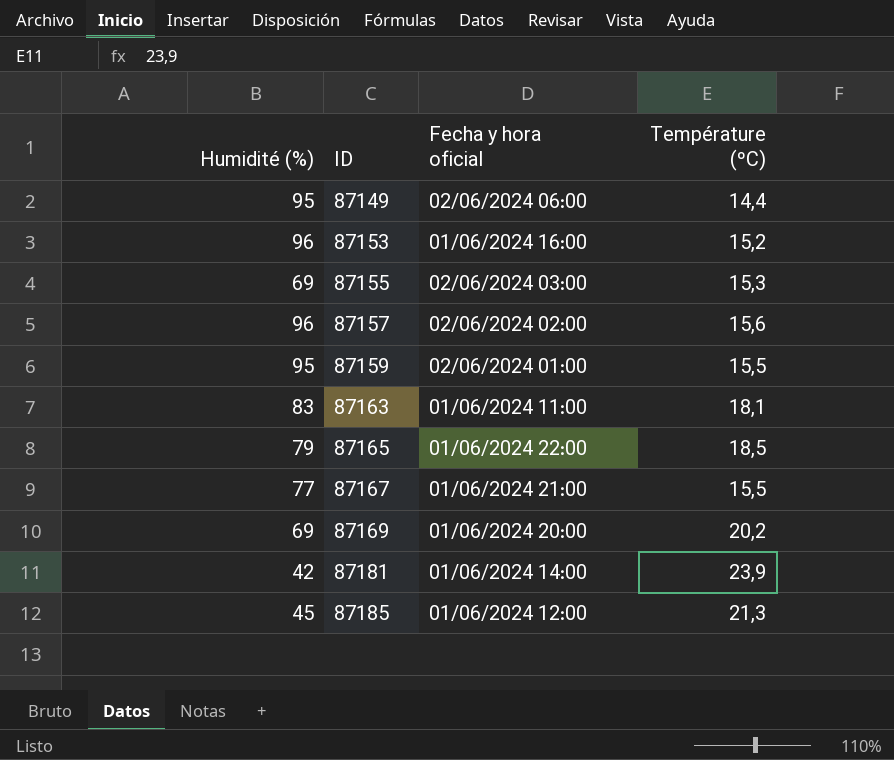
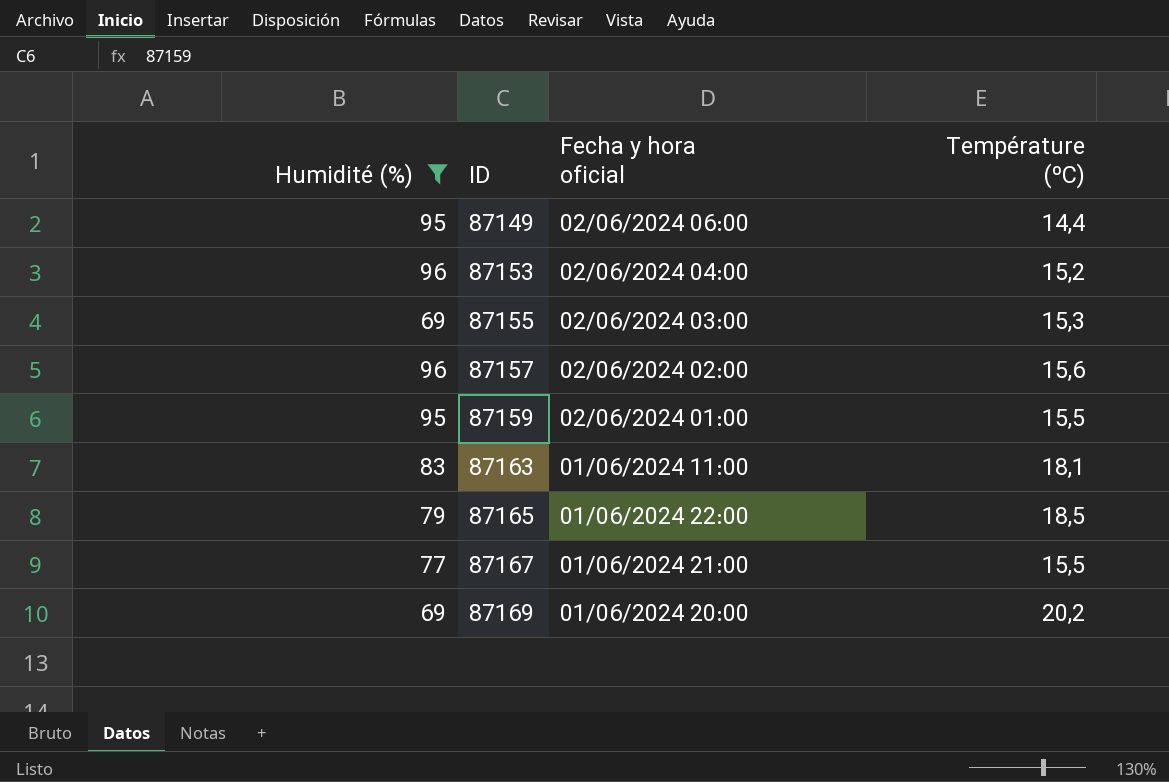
filter: none -> Humidité (%) >= 69
87153 | Fecha y hora oficial: 01/06/2024 16:00 -> 02/06/2024 04:00

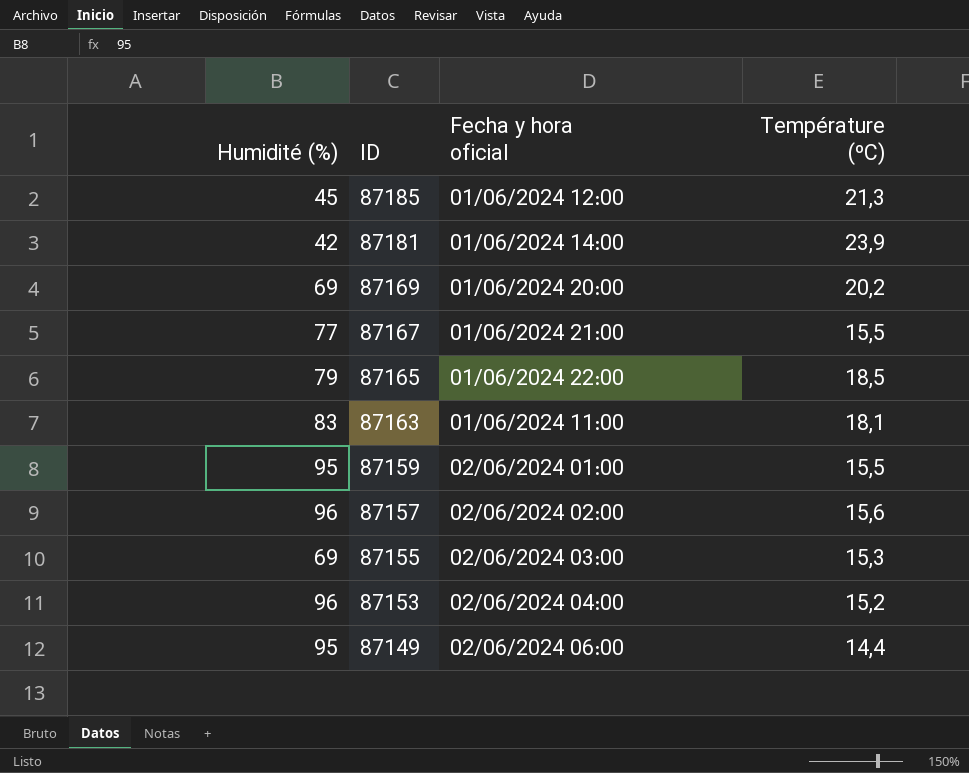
filter: Humidité (%) >= 69 -> none
row order: ID ascending -> ID descending

